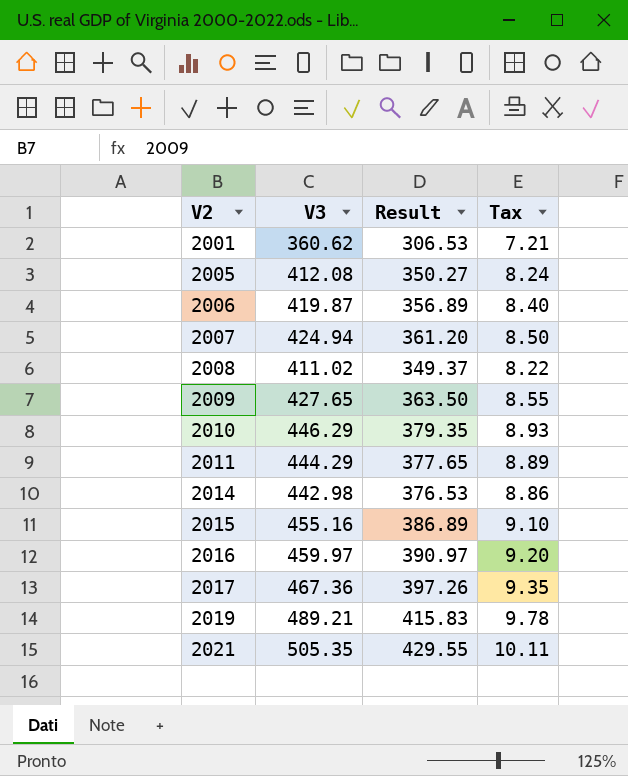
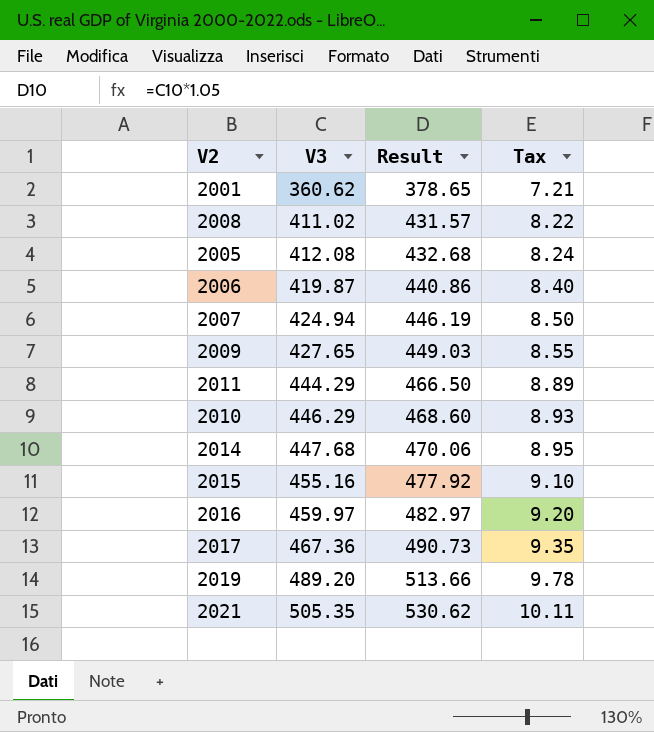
row order: V2 ascending -> V3 ascending
column Result | formula: [V3] * 0.85 -> [V3] * 1.05
2014 | V3: 442.98 -> 447.68
2014 | Tax: 8.86 -> 8.95
2019 | V3: 489.21 -> 489.20

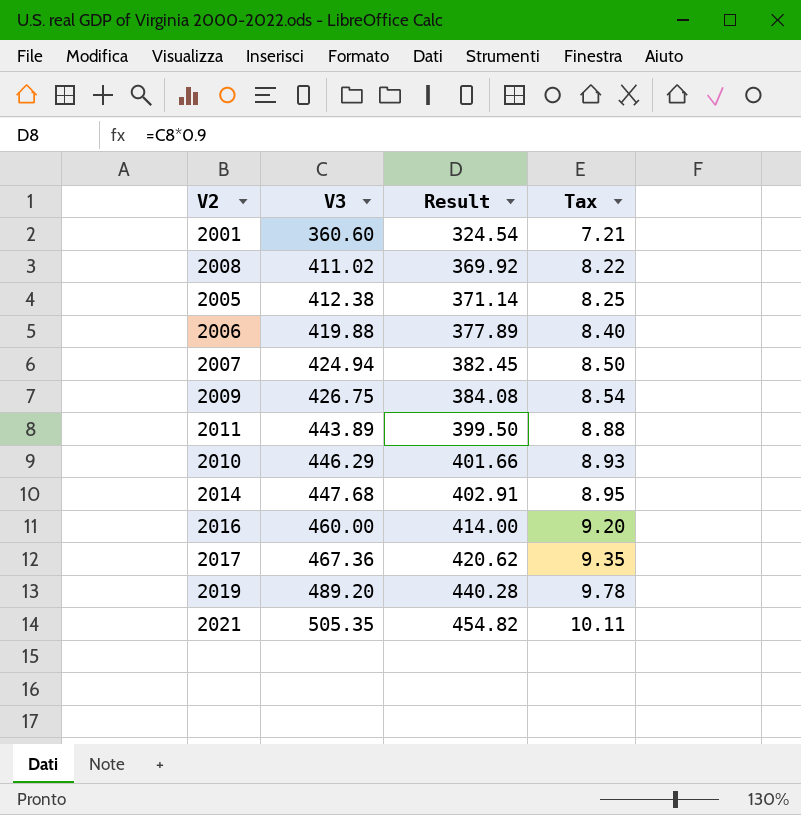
column Result | formula: [V3] * 1.05 -> [V3] * 0.9
row 2015: 455.16 | 477.92 | 9.10 -> none
2001 | V3: 360.62 -> 360.60
2005 | V3: 412.08 -> 412.38
2005 | Tax: 8.24 -> 8.25
2006 | V3: 419.87 -> 419.88
2009 | V3: 427.65 -> 426.75
2009 | Tax: 8.55 -> 8.54
2011 | V3: 444.29 -> 443.89
2011 | Tax: 8.89 -> 8.88
2016 | V3: 459.97 -> 460.00

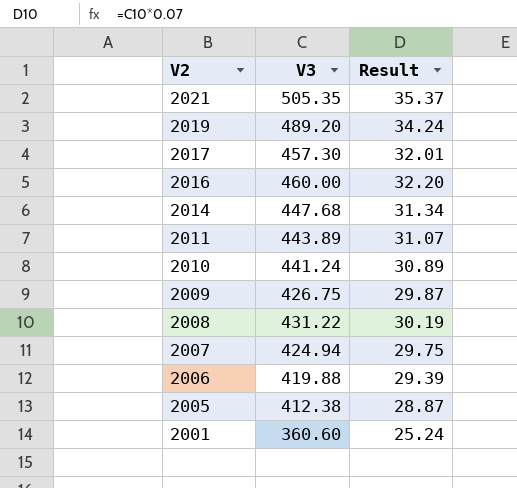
row order: V3 ascending -> V2 descending
column Tax | formula: [V3] * 0.02 -> none
column Result | formula: [V3] * 0.9 -> [V3] * 0.07
2017 | V3: 467.36 -> 457.30
2010 | V3: 446.29 -> 441.24
2008 | V3: 411.02 -> 431.22

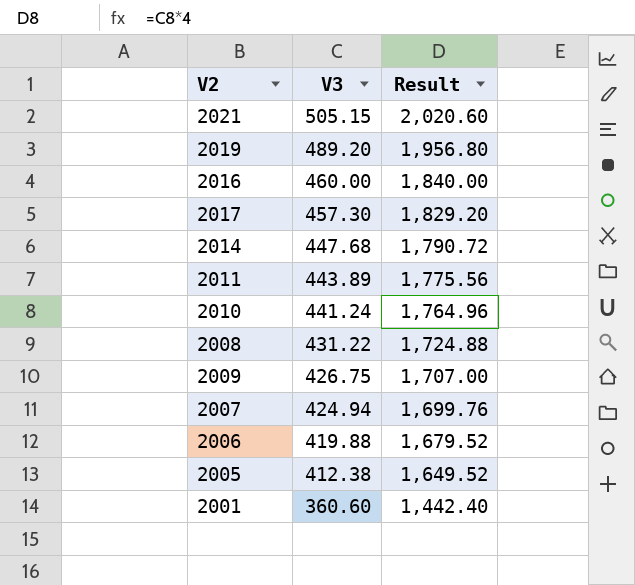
row order: V2 descending -> V3 descending
column Result | formula: [V3] * 0.07 -> [V3] * 4
2021 | V3: 505.35 -> 505.15

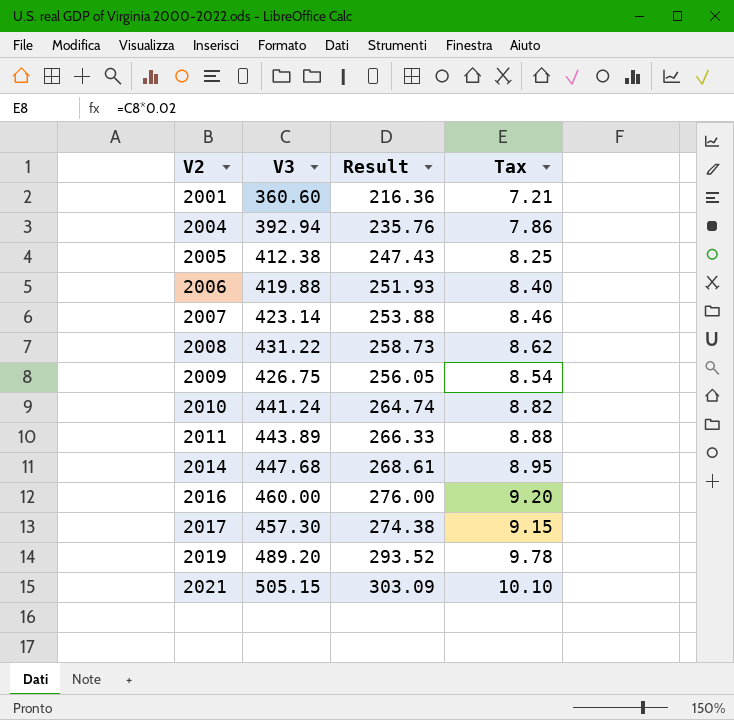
row order: V3 descending -> V2 ascending
column Result | formula: [V3] * 4 -> [V3] * 0.6
column Tax | formula: none -> [V3] * 0.02
row 2004: none -> 392.94 | 235.76 | 7.86
2007 | V3: 424.94 -> 423.14

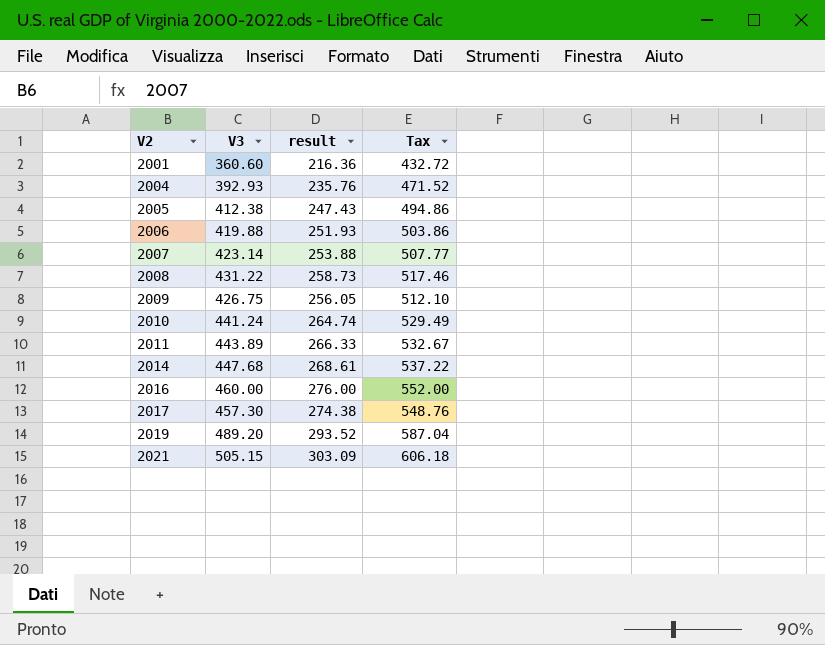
column name: Result -> result
column Tax | formula: [V3] * 0.02 -> [V3] * 1.2
2004 | V3: 392.94 -> 392.93

